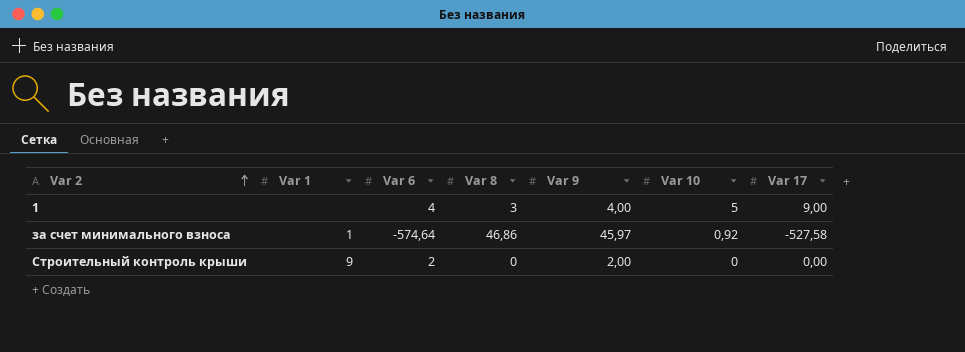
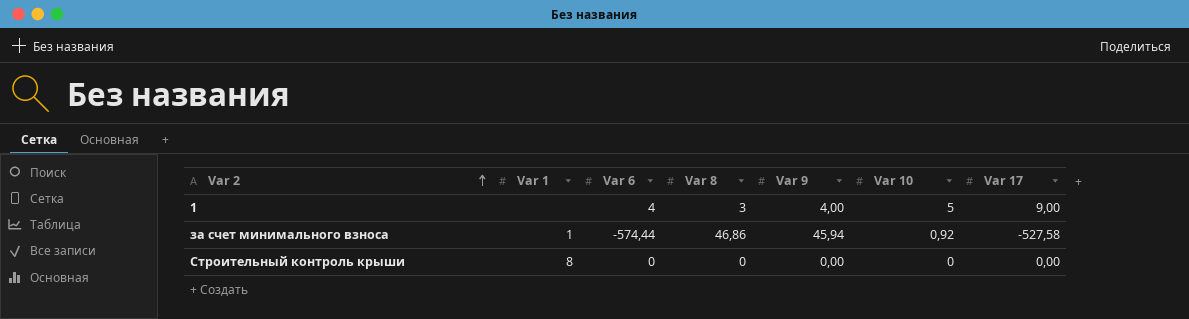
за счет минимального взноса | Var 6: -574,64 -> -574,44
за счет минимального взноса | Var 9: 45,97 -> 45,94
Строительный контроль крыши | Var 1: 9 -> 8
Строительный контроль крыши | Var 6: 2 -> 0
Строительный контроль крыши | Var 9: 2,00 -> 0,00

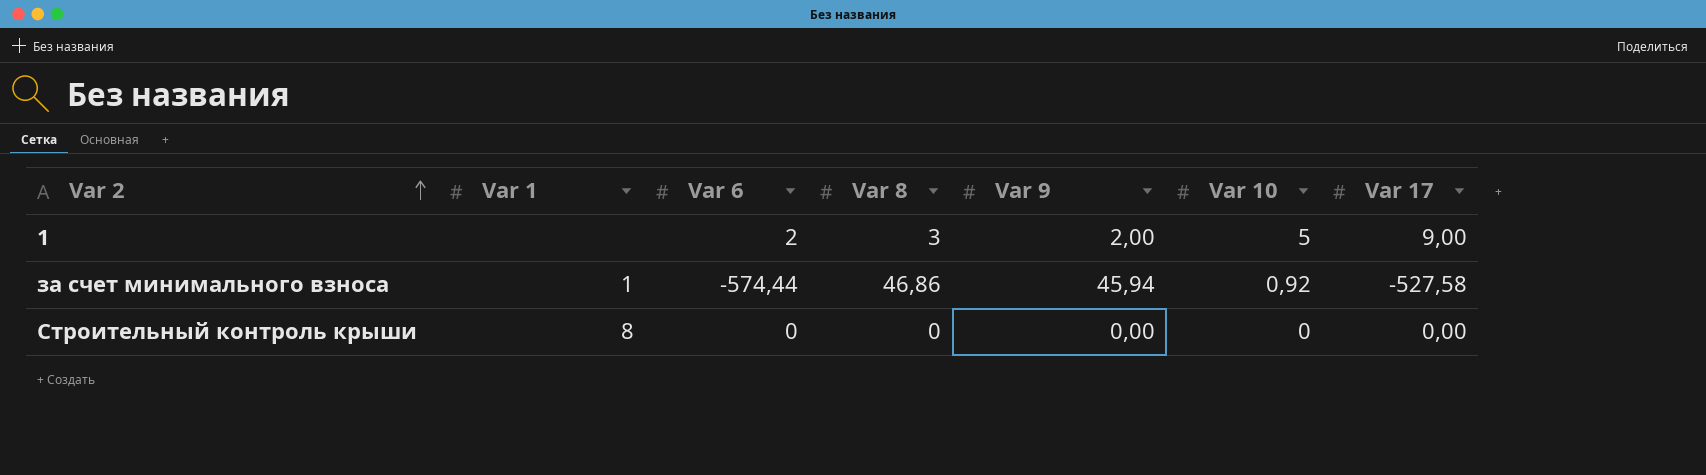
1 | Var 6: 4 -> 2
1 | Var 9: 4,00 -> 2,00

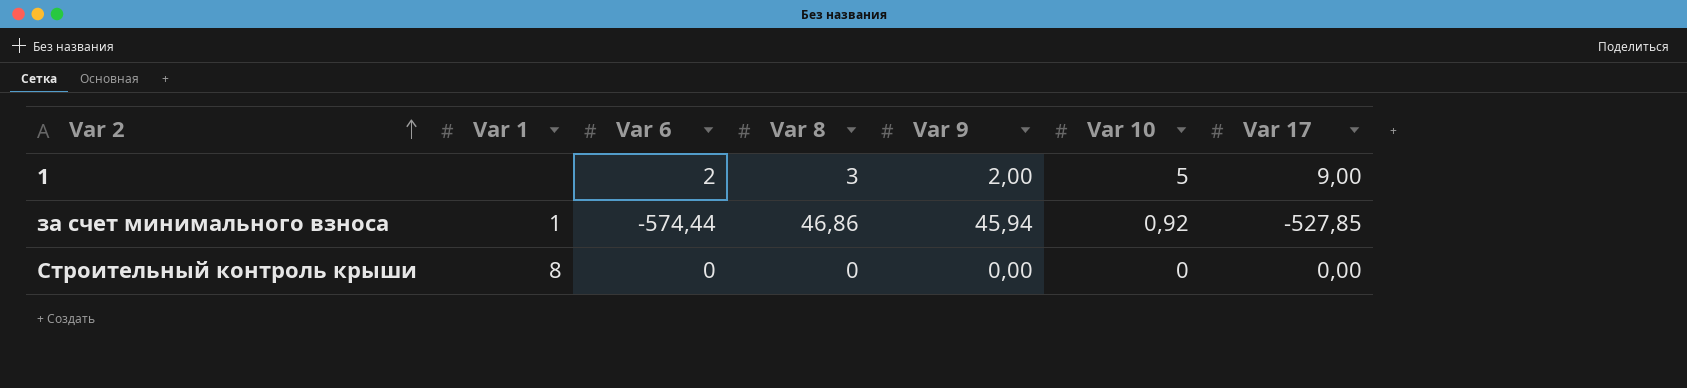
за счет минимального взноса | Var 17: -527,58 -> -527,85

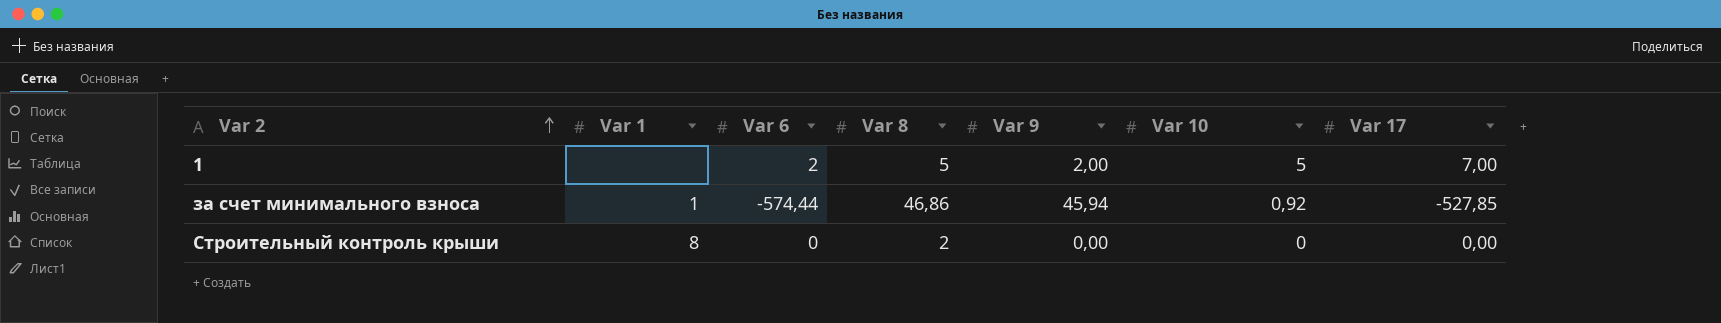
1 | Var 8: 3 -> 5
1 | Var 17: 9,00 -> 7,00
Строительный контроль крыши | Var 8: 0 -> 2

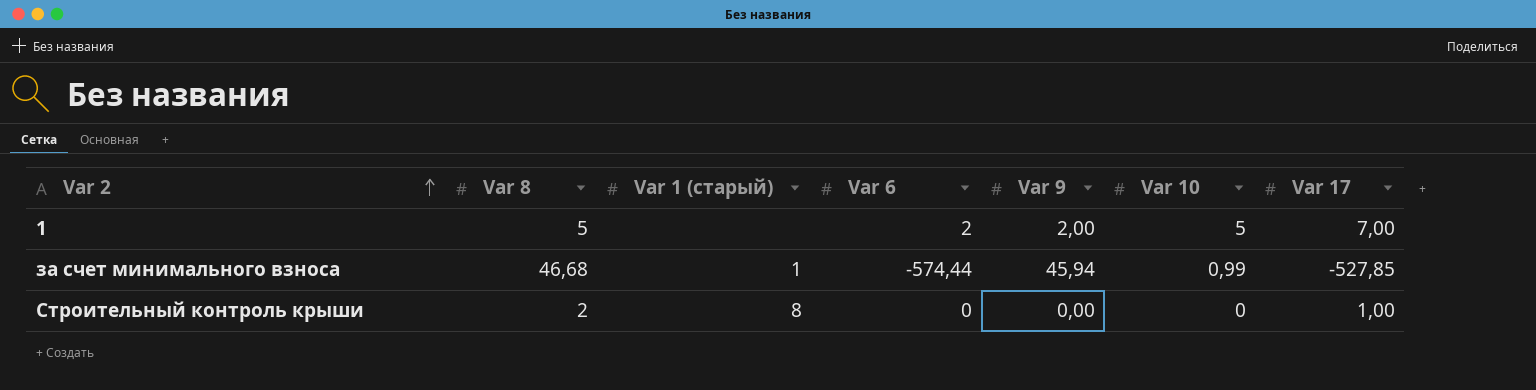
column Var 8 | position: 4 -> 2
column name: Var 1 -> Var 1 (старый)
за счет минимального взноса | Var 8: 46,86 -> 46,68
за счет минимального взноса | Var 10: 0,92 -> 0,99
Строительный контроль крыши | Var 17: 0,00 -> 1,00

